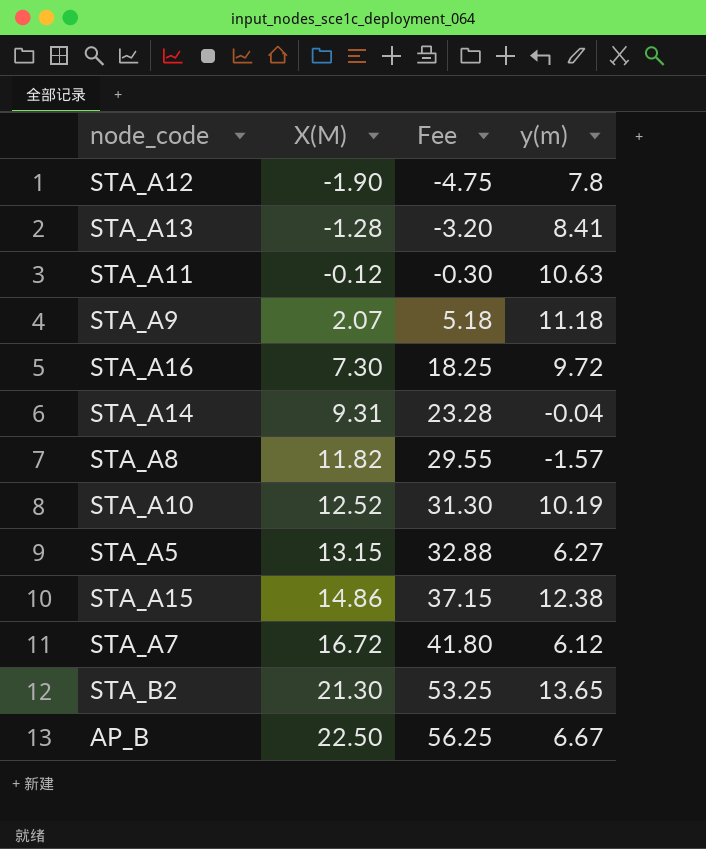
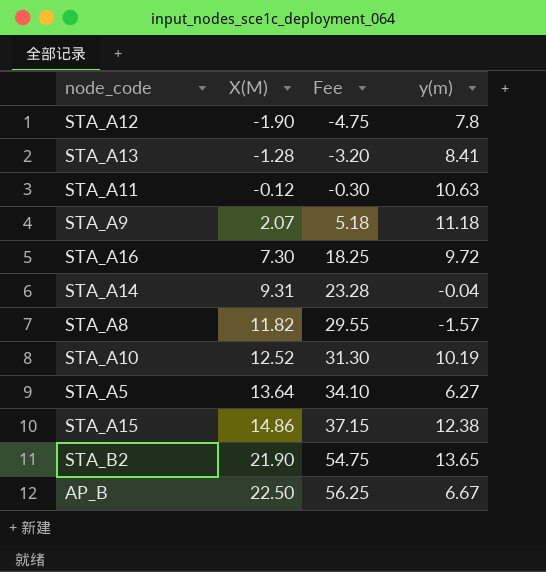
row STA_A7: 16.72 | 41.80 | 6.12 -> none
STA_A5 | X(M): 13.15 -> 13.64
STA_A5 | Fee: 32.88 -> 34.10
STA_B2 | X(M): 21.30 -> 21.90
STA_B2 | Fee: 53.25 -> 54.75

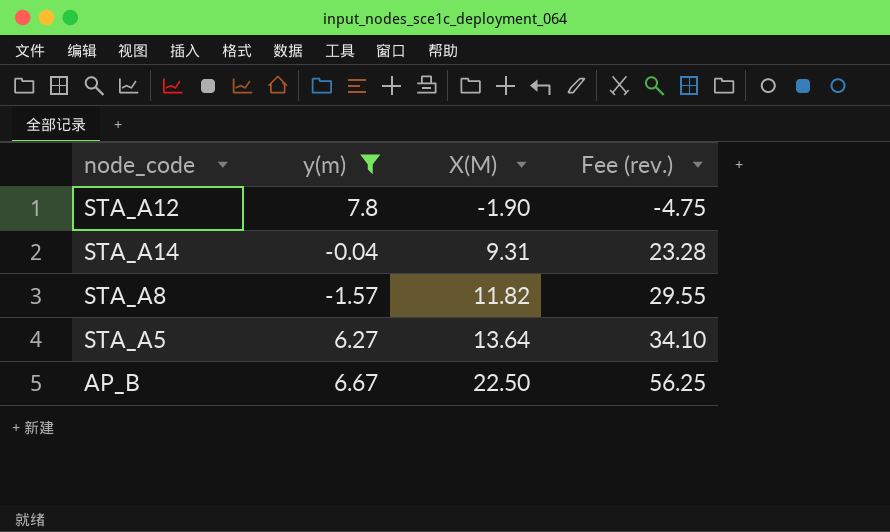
filter: none -> y(m) <= 7.8
column y(m) | position: 4 -> 2
column name: Fee -> Fee (rev.)

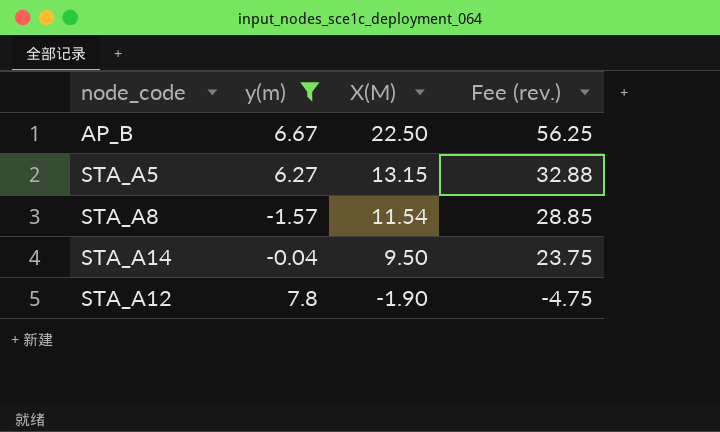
row order: X(M) ascending -> X(M) descending
STA_A5 | X(M): 13.64 -> 13.15
STA_A5 | Fee (rev.): 34.10 -> 32.88
STA_A8 | X(M): 11.82 -> 11.54
STA_A8 | Fee (rev.): 29.55 -> 28.85
STA_A14 | X(M): 9.31 -> 9.50
STA_A14 | Fee (rev.): 23.28 -> 23.75

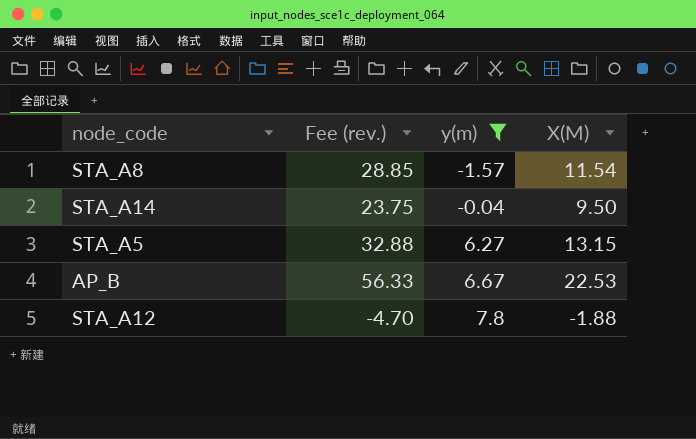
row order: X(M) descending -> y(m) ascending
column Fee (rev.) | position: 4 -> 2
AP_B | Fee (rev.): 56.25 -> 56.33
AP_B | X(M): 22.50 -> 22.53
STA_A12 | Fee (rev.): -4.75 -> -4.70
STA_A12 | X(M): -1.90 -> -1.88

